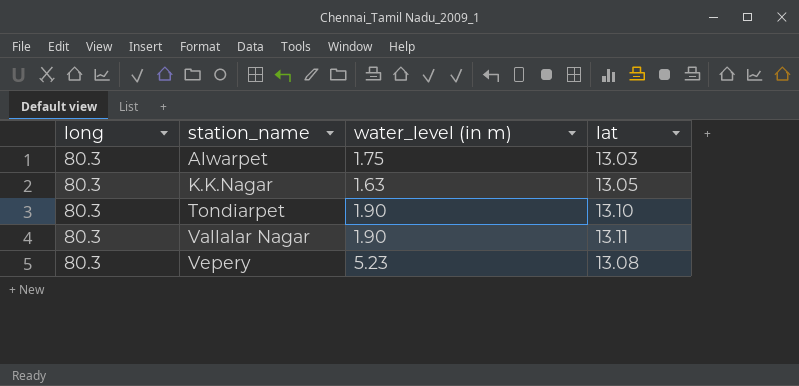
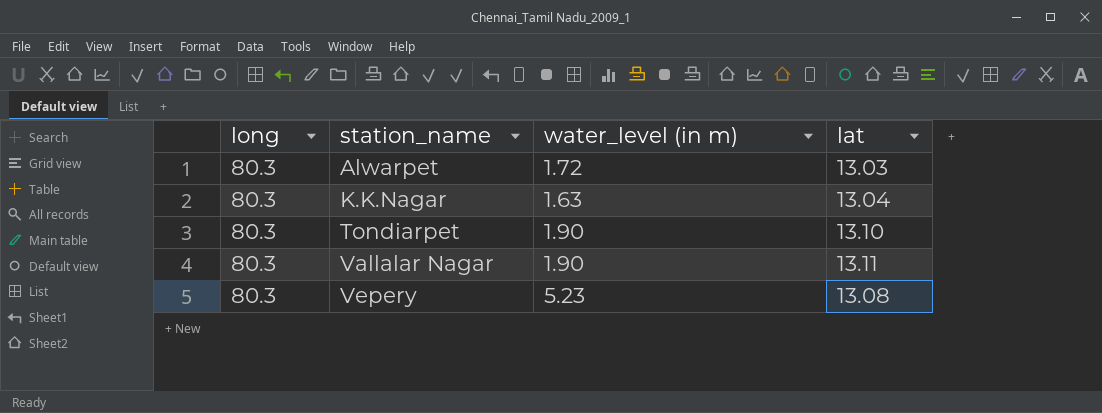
Alwarpet | water_level (in m): 1.75 -> 1.72
K.K.Nagar | lat: 13.05 -> 13.04

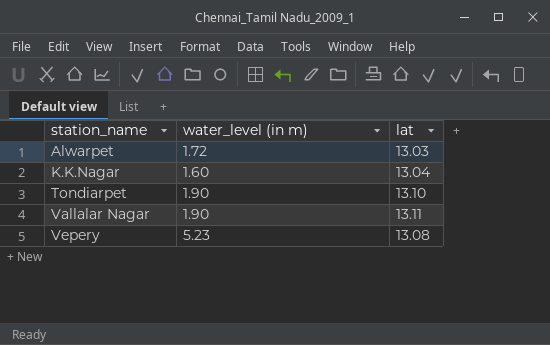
column long | position: 1 -> none
K.K.Nagar | water_level (in m): 1.63 -> 1.60

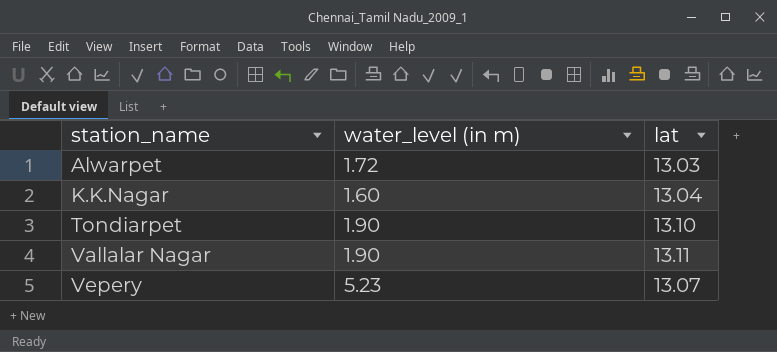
Vepery | lat: 13.08 -> 13.07

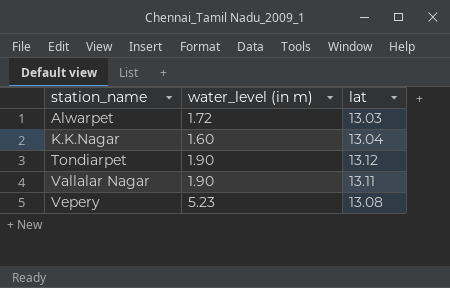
Tondiarpet | lat: 13.10 -> 13.12
Vepery | lat: 13.07 -> 13.08

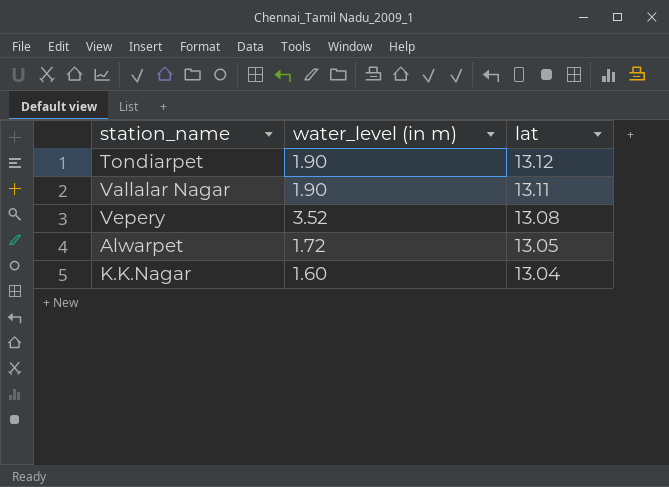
row order: station_name ascending -> lat descending
Vepery | water_level (in m): 5.23 -> 3.52
Alwarpet | lat: 13.03 -> 13.05

